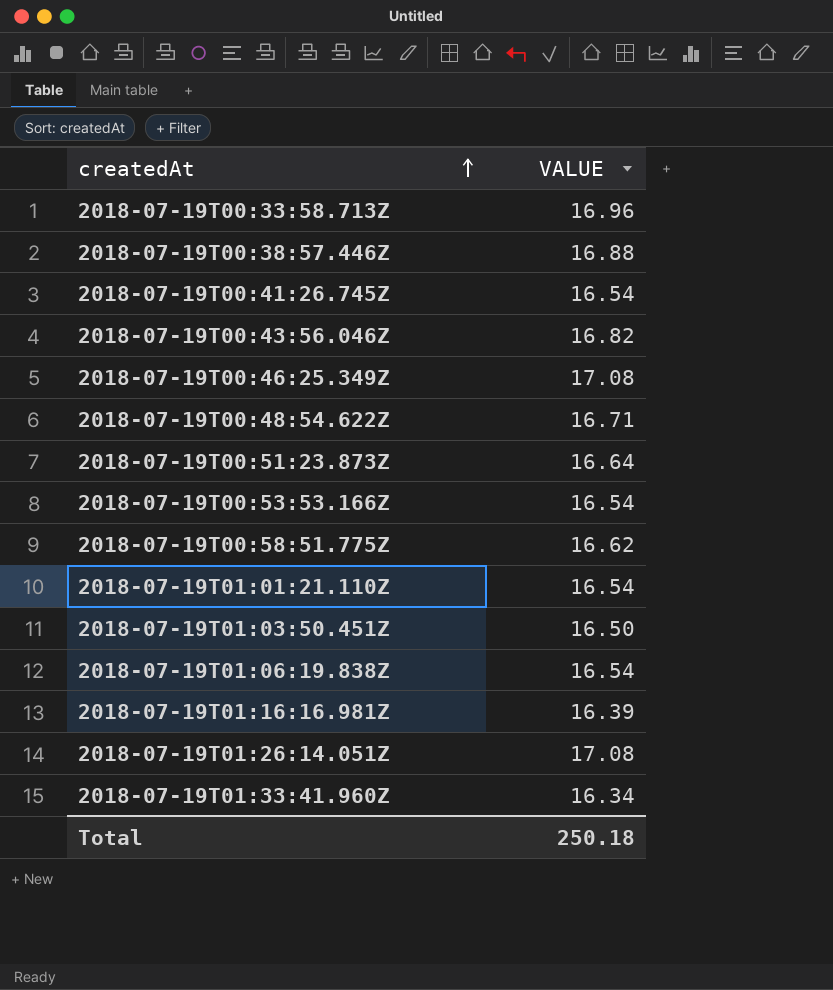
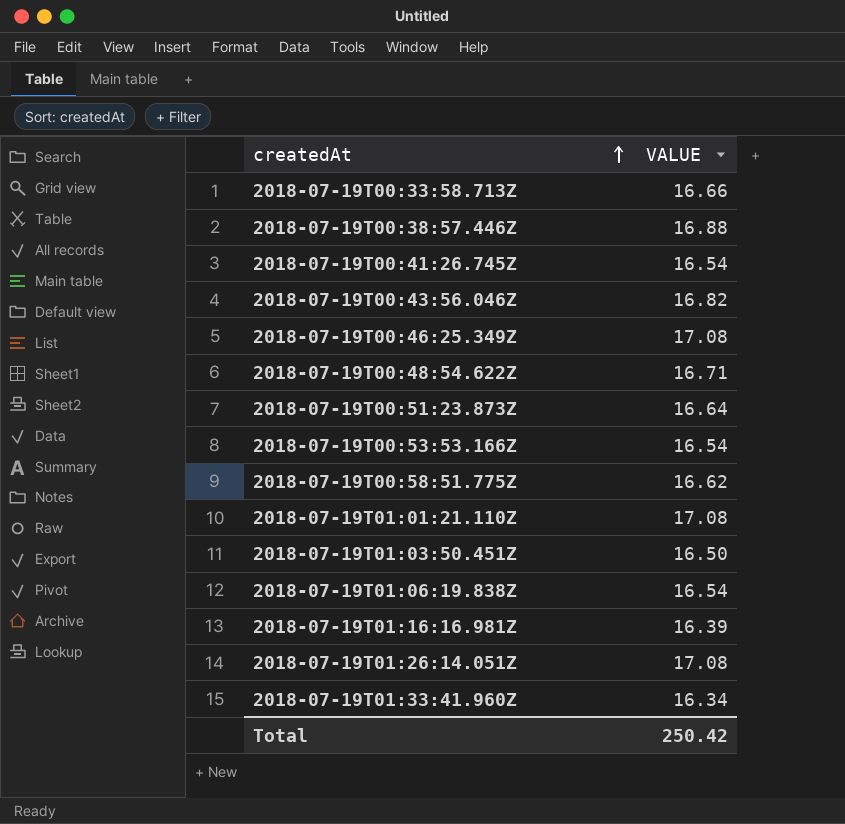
2018-07-19T00:33:58.713Z | VALUE: 16.96 -> 16.66
2018-07-19T01:01:21.110Z | VALUE: 16.54 -> 17.08
Total | VALUE: 250.18 -> 250.42

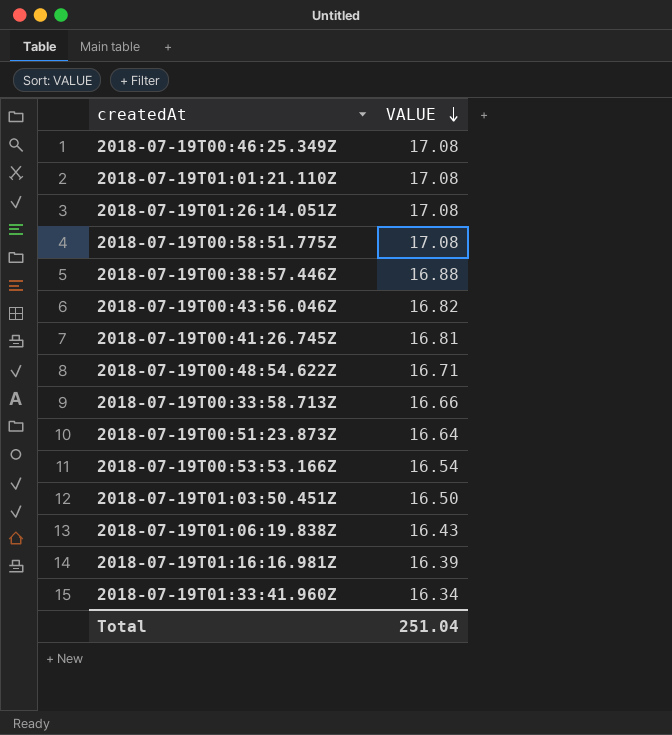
row order: createdAt ascending -> VALUE descending
2018-07-19T00:58:51.775Z | VALUE: 16.62 -> 17.08
2018-07-19T00:41:26.745Z | VALUE: 16.54 -> 16.81
2018-07-19T01:06:19.838Z | VALUE: 16.54 -> 16.43
Total | VALUE: 250.42 -> 251.04

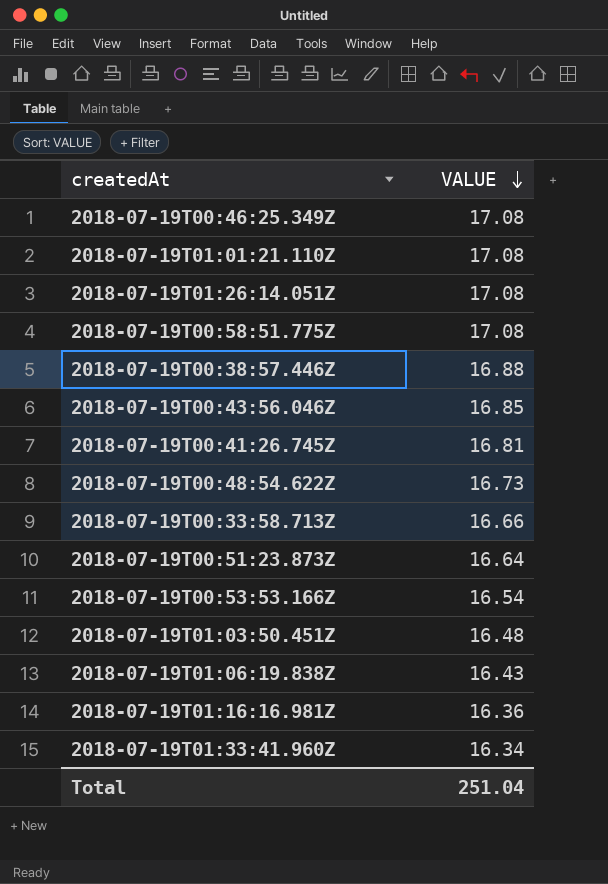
2018-07-19T00:43:56.046Z | VALUE: 16.82 -> 16.85
2018-07-19T00:48:54.622Z | VALUE: 16.71 -> 16.73
2018-07-19T01:03:50.451Z | VALUE: 16.50 -> 16.48
2018-07-19T01:16:16.981Z | VALUE: 16.39 -> 16.36

